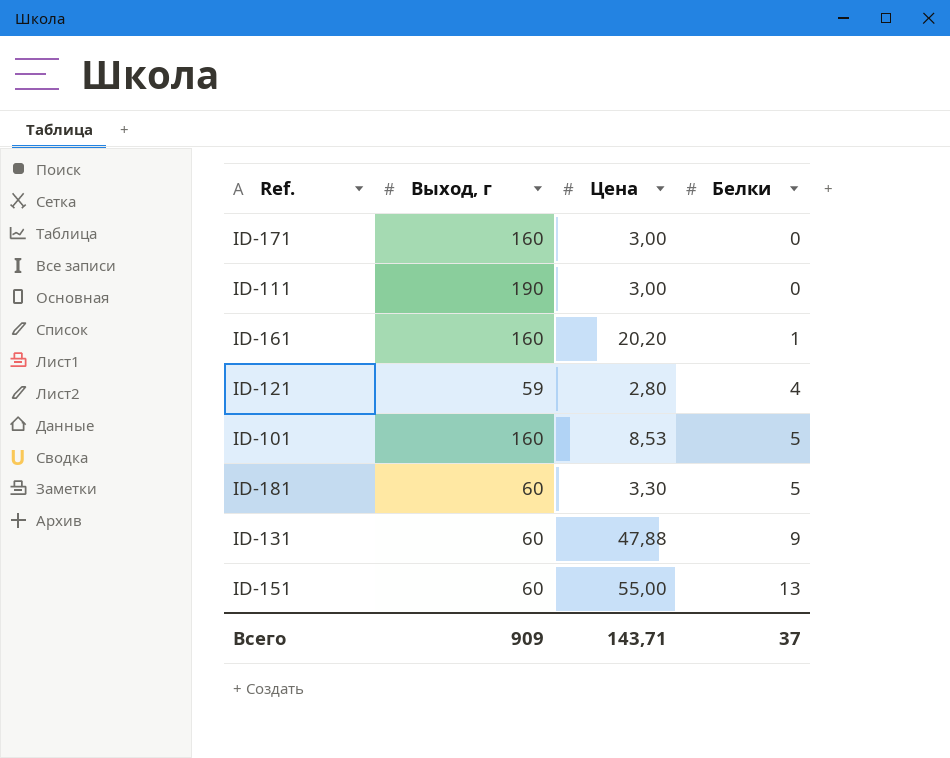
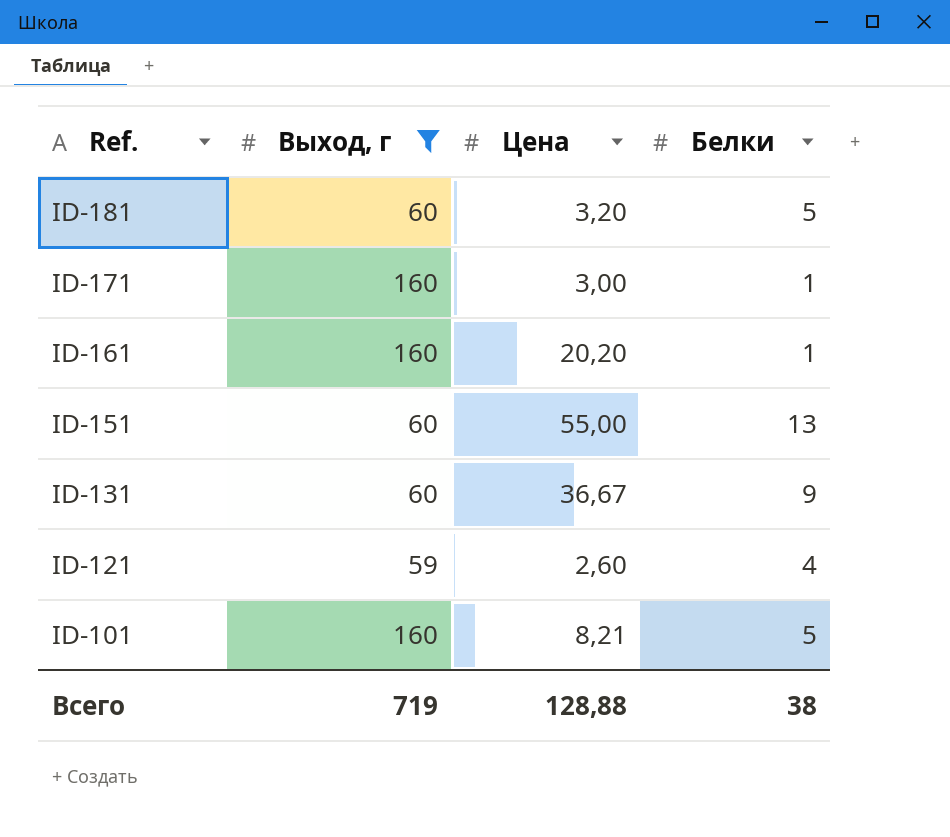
filter: none -> Выход, г != 190
row order: Белки ascending -> Ref. descending
ID-181 | Цена: 3,30 -> 3,20
ID-171 | Белки: 0 -> 1
ID-131 | Цена: 47,88 -> 36,67
ID-121 | Цена: 2,80 -> 2,60
ID-101 | Цена: 8,53 -> 8,21
Всего | Выход, г: 909 -> 719
Всего | Цена: 143,71 -> 128,88
Всего | Белки: 37 -> 38

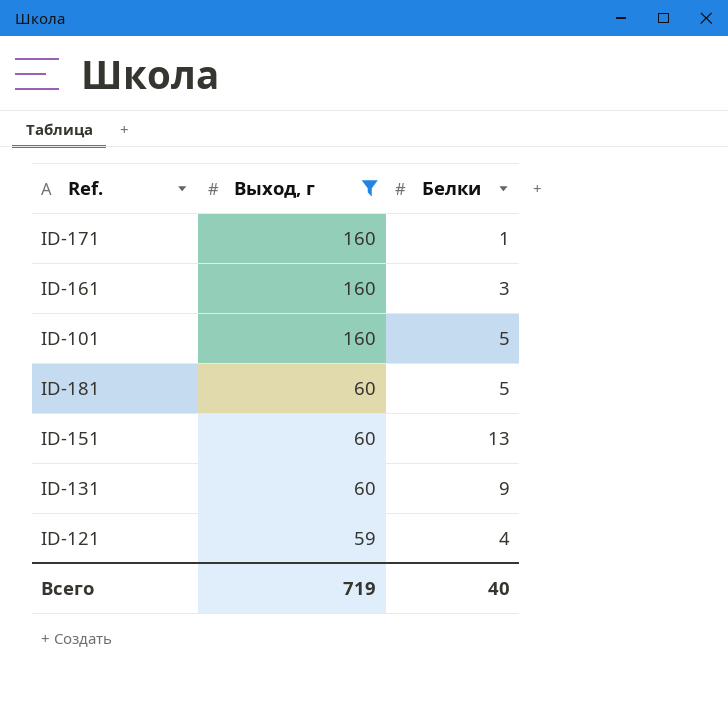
row order: Ref. descending -> Выход, г descending
column Цена | position: 3 -> none
ID-161 | Белки: 1 -> 3
Всего | Белки: 38 -> 40

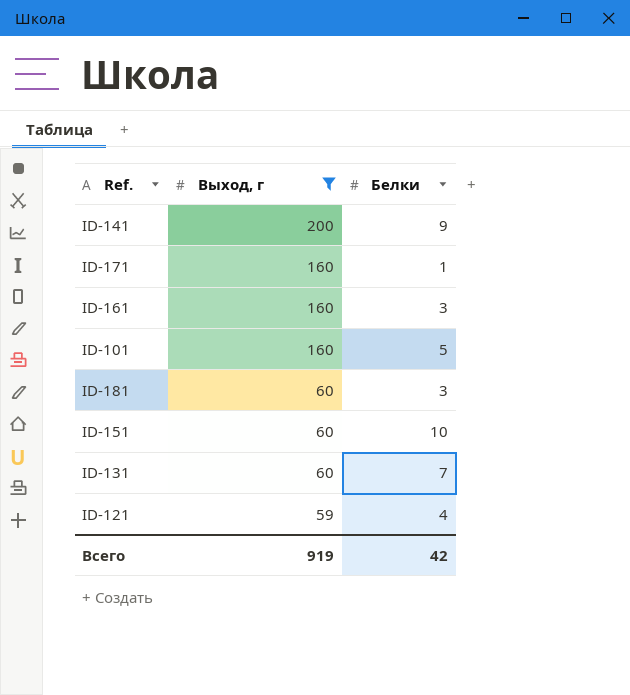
row ID-141: none -> 200 | 9
ID-181 | Белки: 5 -> 3
ID-151 | Белки: 13 -> 10
ID-131 | Белки: 9 -> 7
Всего | Выход, г: 719 -> 919
Всего | Белки: 40 -> 42

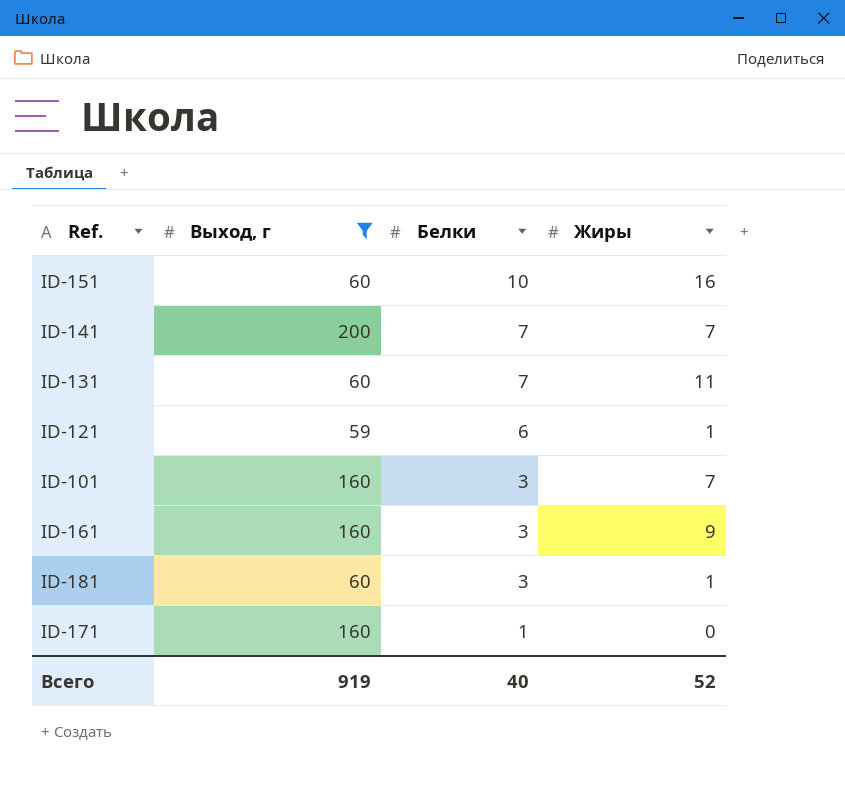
row order: Выход, г descending -> Белки descending
column Жиры | position: none -> 4
ID-141 | Белки: 9 -> 7
ID-121 | Белки: 4 -> 6
ID-101 | Белки: 5 -> 3
Всего | Белки: 42 -> 40

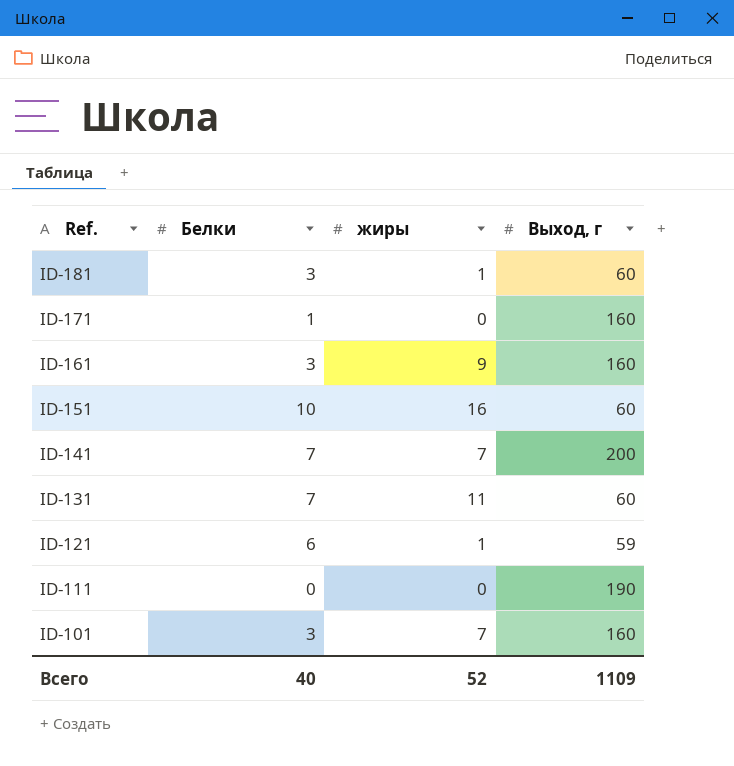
filter: Выход, г != 190 -> none
row order: Белки descending -> Ref. descending
column name: Жиры -> жиры
column Выход, г | position: 2 -> 4
Всего | Выход, г: 919 -> 1109

